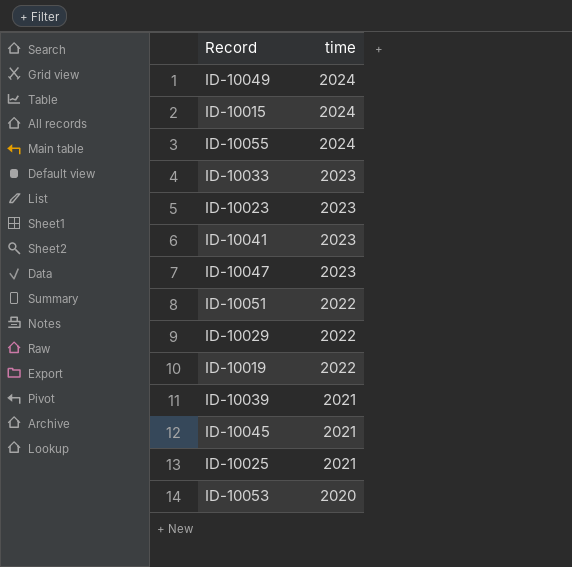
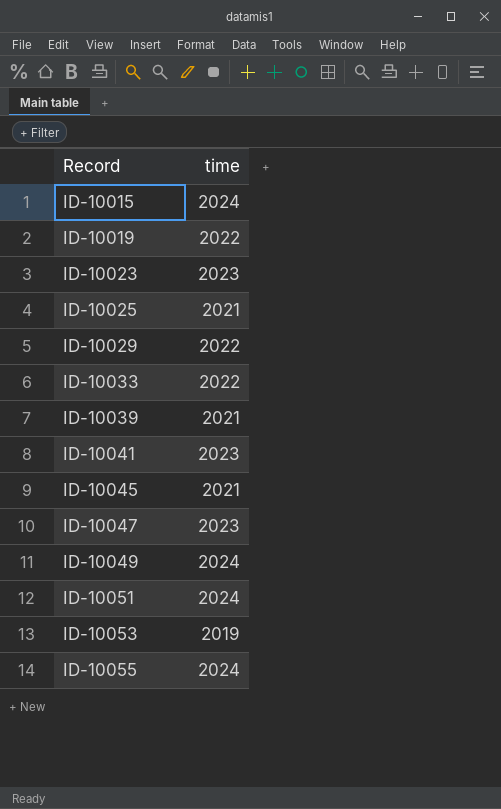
row order: time descending -> Record ascending
ID-10033 | time: 2023 -> 2022
ID-10051 | time: 2022 -> 2024
ID-10053 | time: 2020 -> 2019

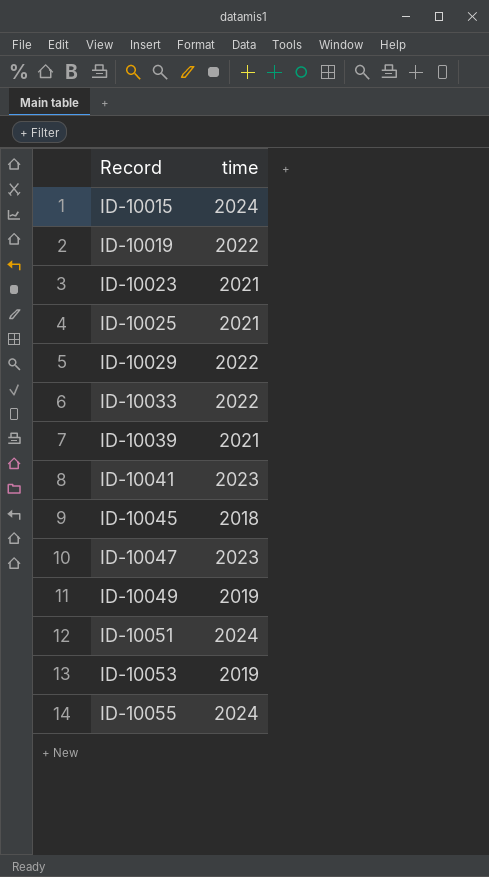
ID-10023 | time: 2023 -> 2021
ID-10045 | time: 2021 -> 2018
ID-10049 | time: 2024 -> 2019

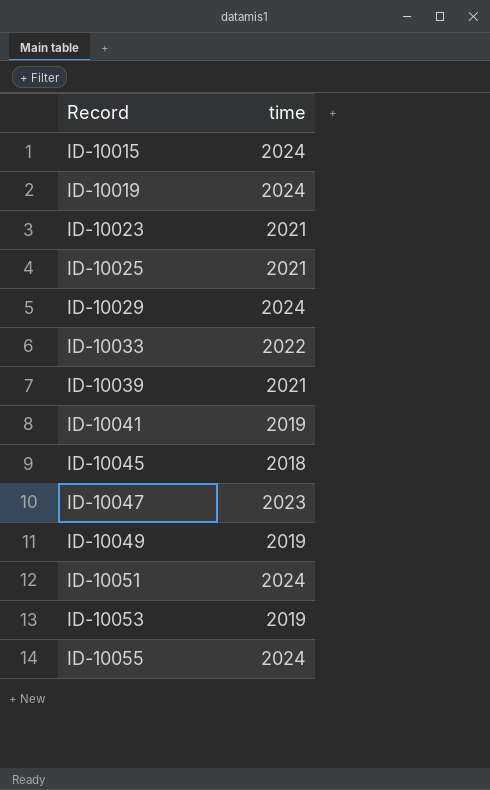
ID-10019 | time: 2022 -> 2024
ID-10029 | time: 2022 -> 2024
ID-10041 | time: 2023 -> 2019

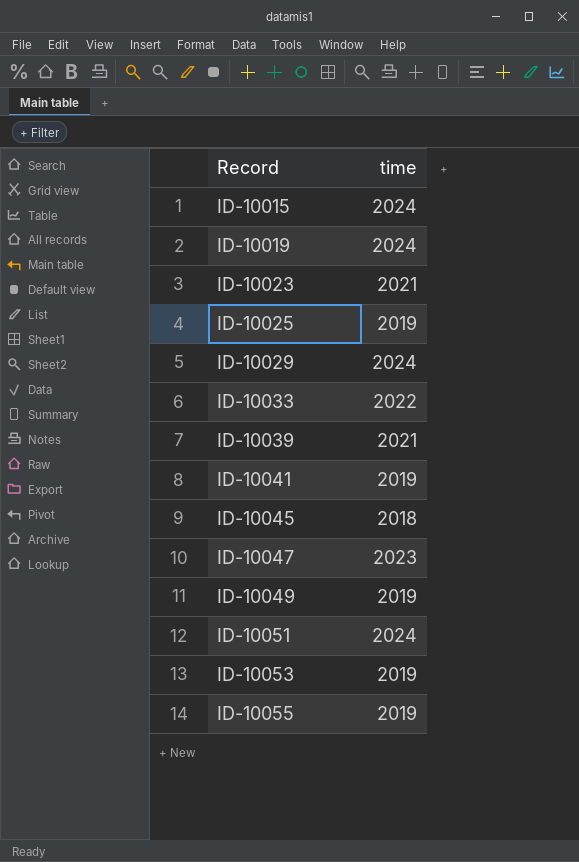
ID-10025 | time: 2021 -> 2019
ID-10055 | time: 2024 -> 2019

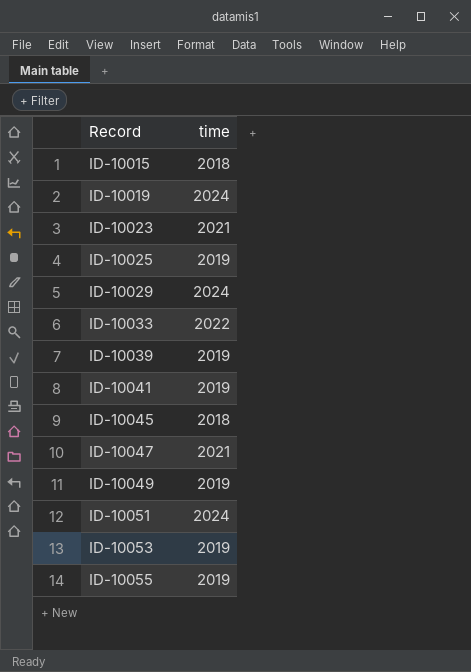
ID-10015 | time: 2024 -> 2018
ID-10039 | time: 2021 -> 2019
ID-10047 | time: 2023 -> 2021

